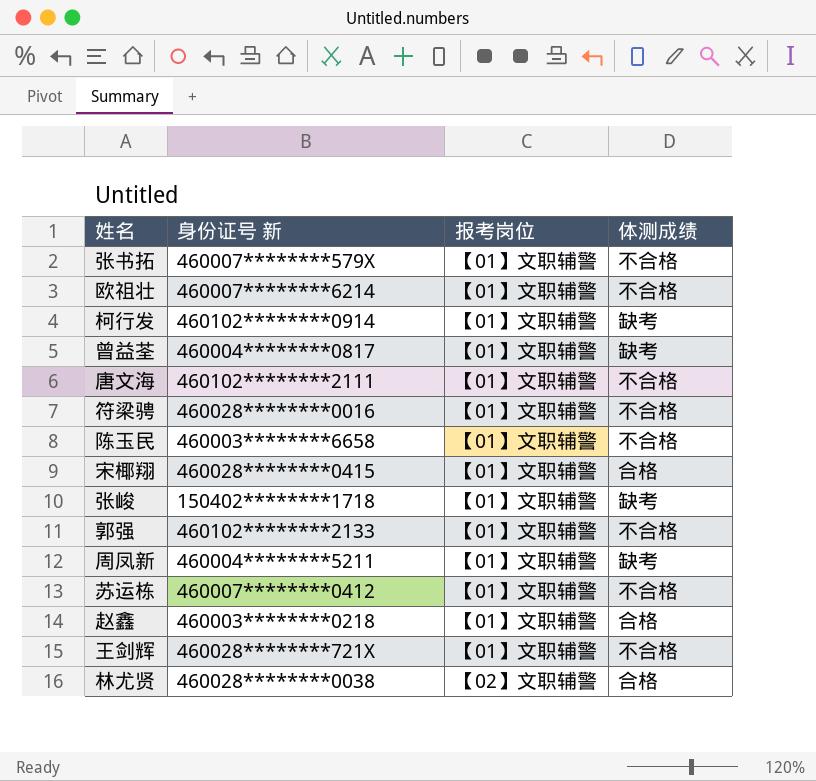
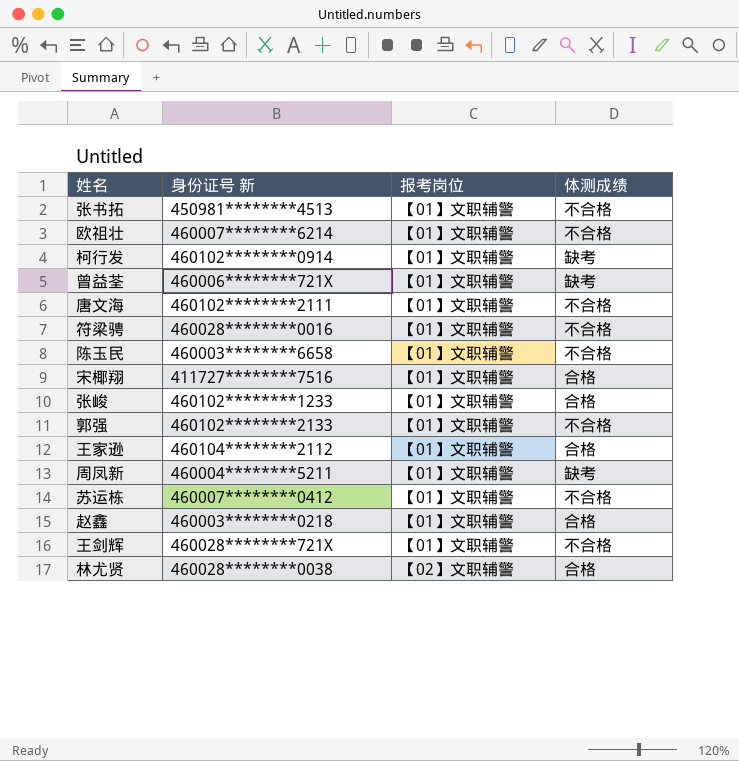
张书拓 | 身份证号 新: 460007********579X -> 450981********4513
曾益荃 | 身份证号 新: 460004********0817 -> 460006********721X
宋椰翔 | 身份证号 新: 460028********0415 -> 411727********7516
张峻 | 身份证号 新: 150402********1718 -> 460102********1233
张峻 | 体测成绩: 缺考 -> 合格
row 王家逊: none -> 460104********2112 | 【01】文职辅警 | 合格

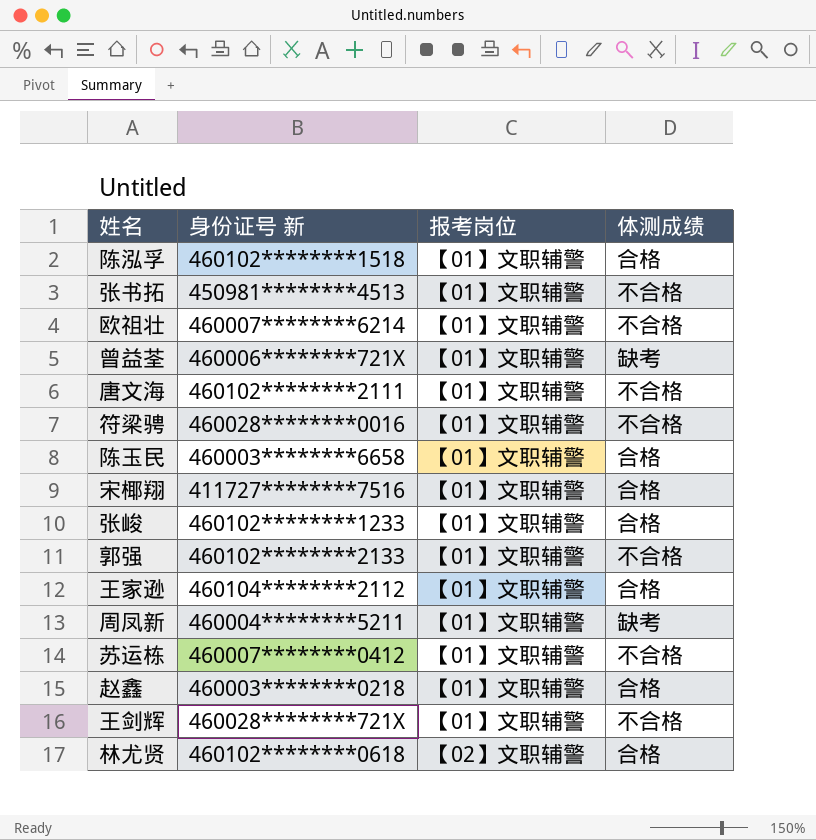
row 柯行发: 460102********0914 | 【01】文职辅警 | 缺考 -> none
row 陈泓孚: none -> 460102********1518 | 【01】文职辅警 | 合格
陈玉民 | 体测成绩: 不合格 -> 合格
林尤贤 | 身份证号 新: 460028********0038 -> 460102********0618

